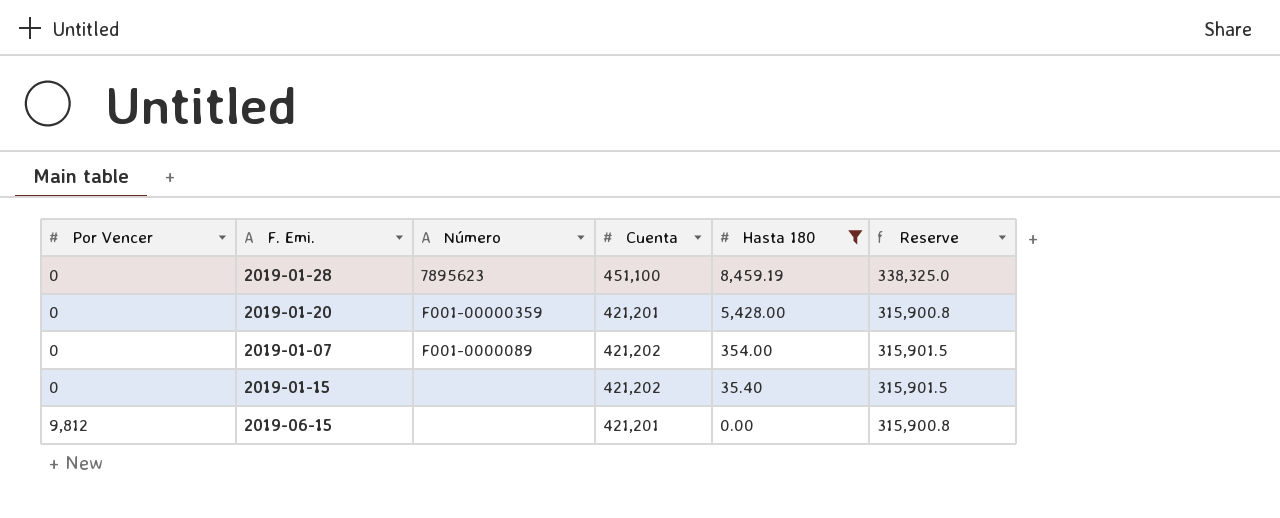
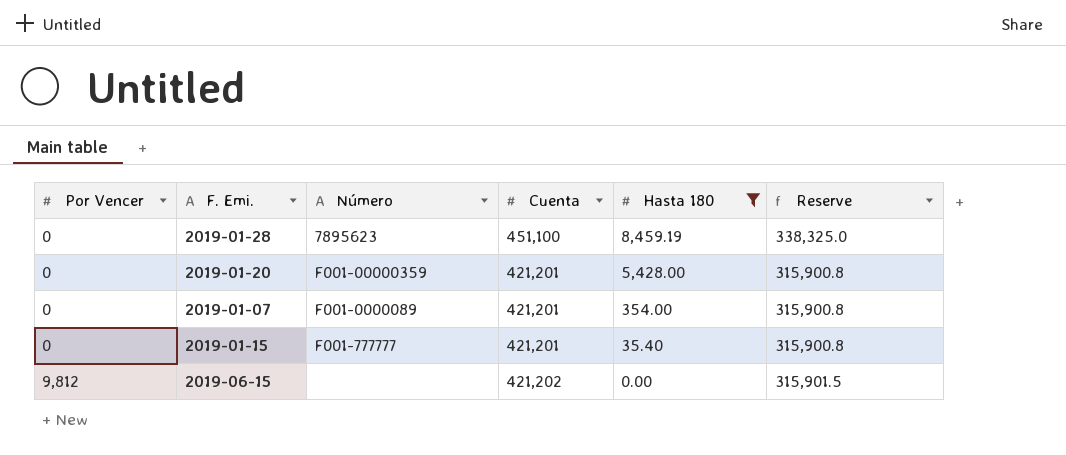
2019-01-07 | Cuenta: 421,202 -> 421,201
2019-01-07 | Reserve: 315,901.5 -> 315,900.8
2019-01-15 | Número: none -> F001-777777
2019-01-15 | Cuenta: 421,202 -> 421,201
2019-01-15 | Reserve: 315,901.5 -> 315,900.8
2019-06-15 | Cuenta: 421,201 -> 421,202
2019-06-15 | Reserve: 315,900.8 -> 315,901.5

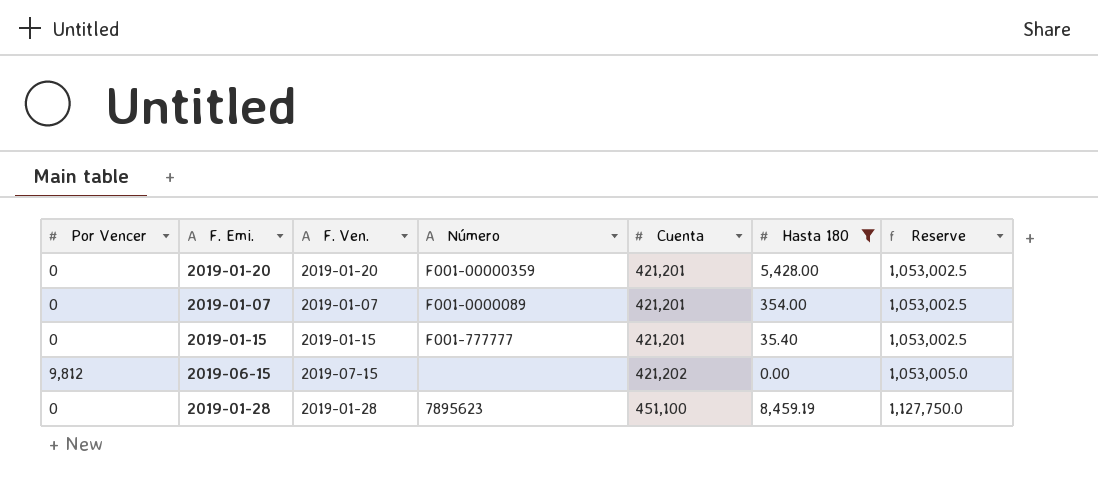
row order: Por Vencer ascending -> Cuenta ascending
column F. Ven. | position: none -> 3
column Reserve | formula: [Cuenta] * 0.75 -> [Cuenta] * 2.5

